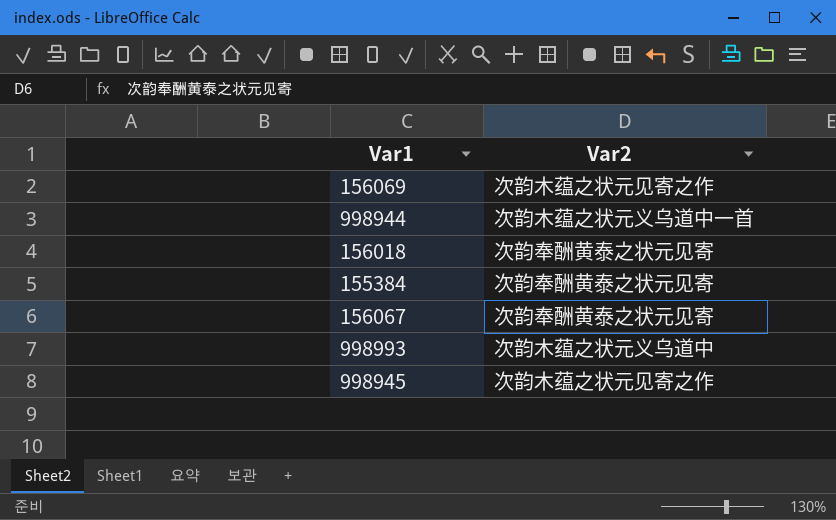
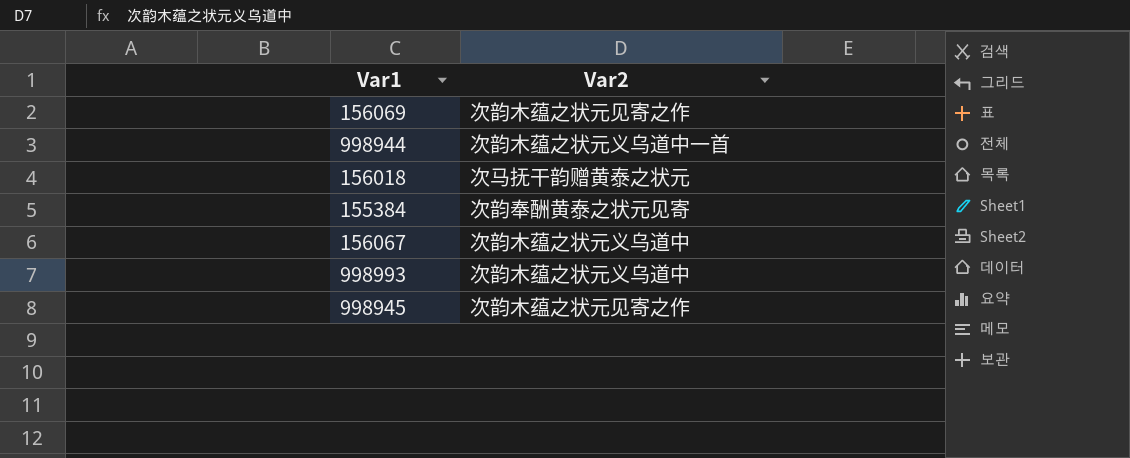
156018 | Var2: 次韵奉酬黄泰之状元见寄 -> 次马抚干韵赠黄泰之状元
156067 | Var2: 次韵奉酬黄泰之状元见寄 -> 次韵木蕴之状元义乌道中

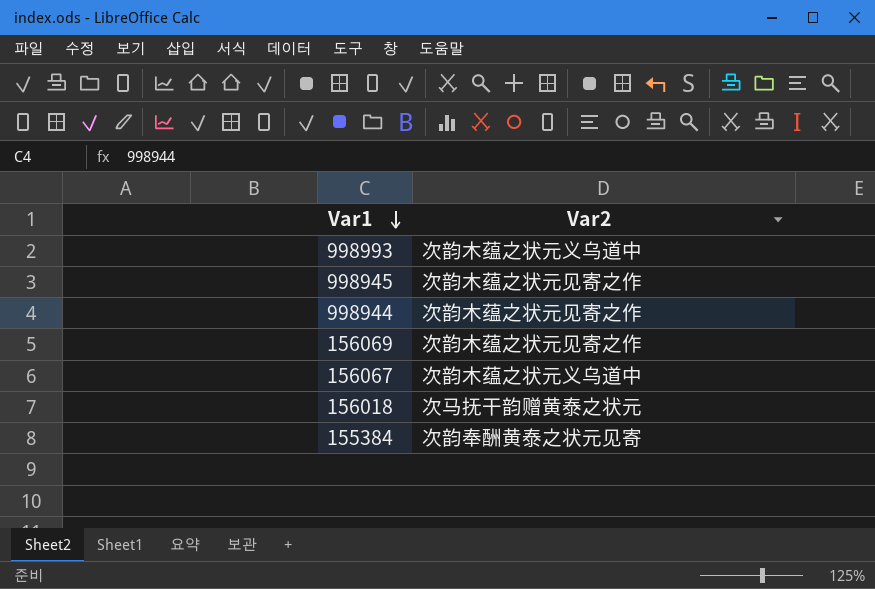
row order: none -> Var1 descending
998944 | Var2: 次韵木蕴之状元义乌道中一首 -> 次韵木蕴之状元见寄之作

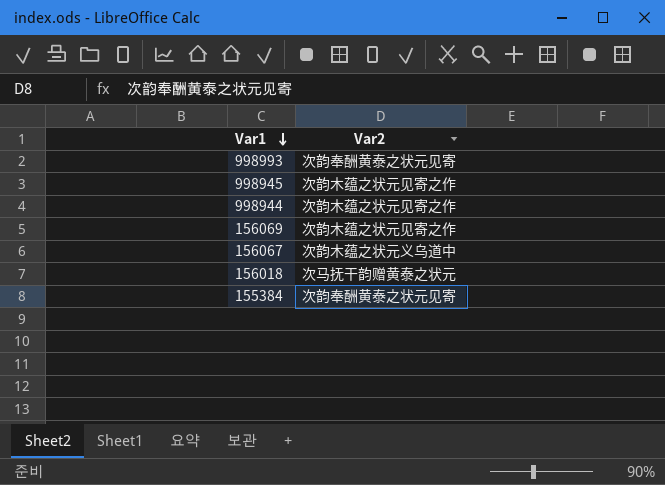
998993 | Var2: 次韵木蕴之状元义乌道中 -> 次韵奉酬黄泰之状元见寄

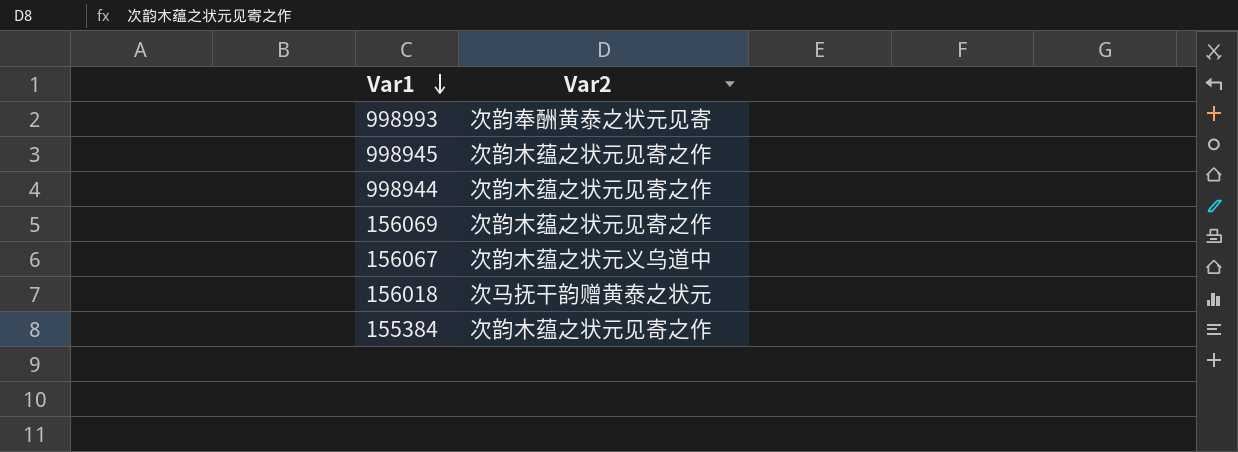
155384 | Var2: 次韵奉酬黄泰之状元见寄 -> 次韵木蕴之状元见寄之作

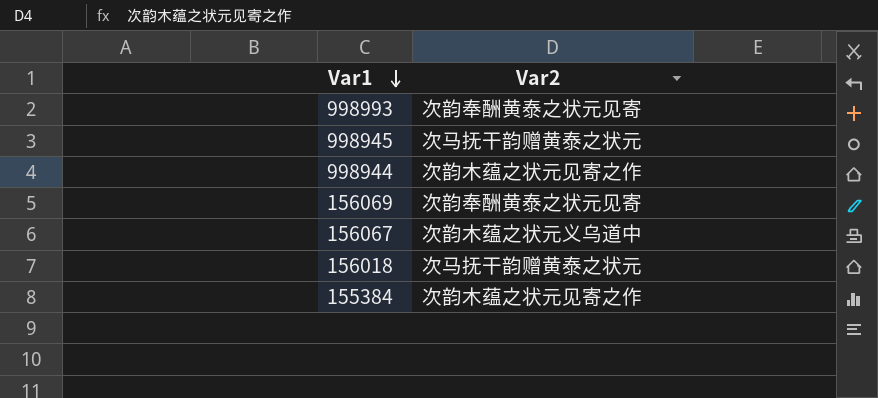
998945 | Var2: 次韵木蕴之状元见寄之作 -> 次马抚干韵赠黄泰之状元
156069 | Var2: 次韵木蕴之状元见寄之作 -> 次韵奉酬黄泰之状元见寄

